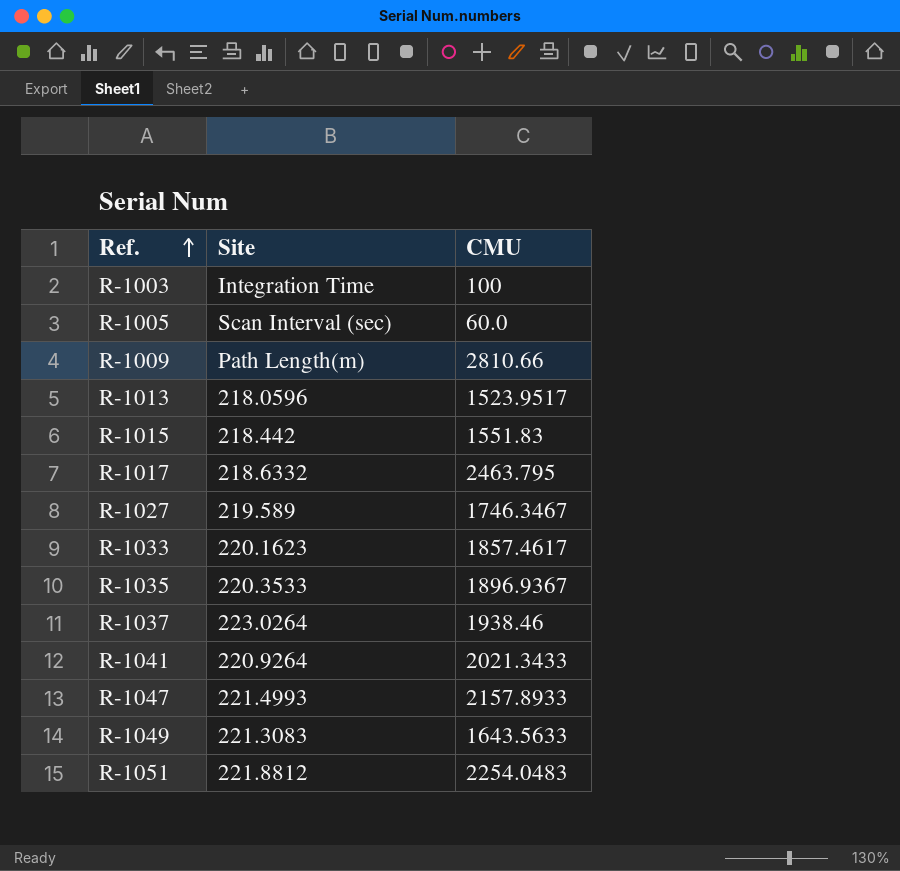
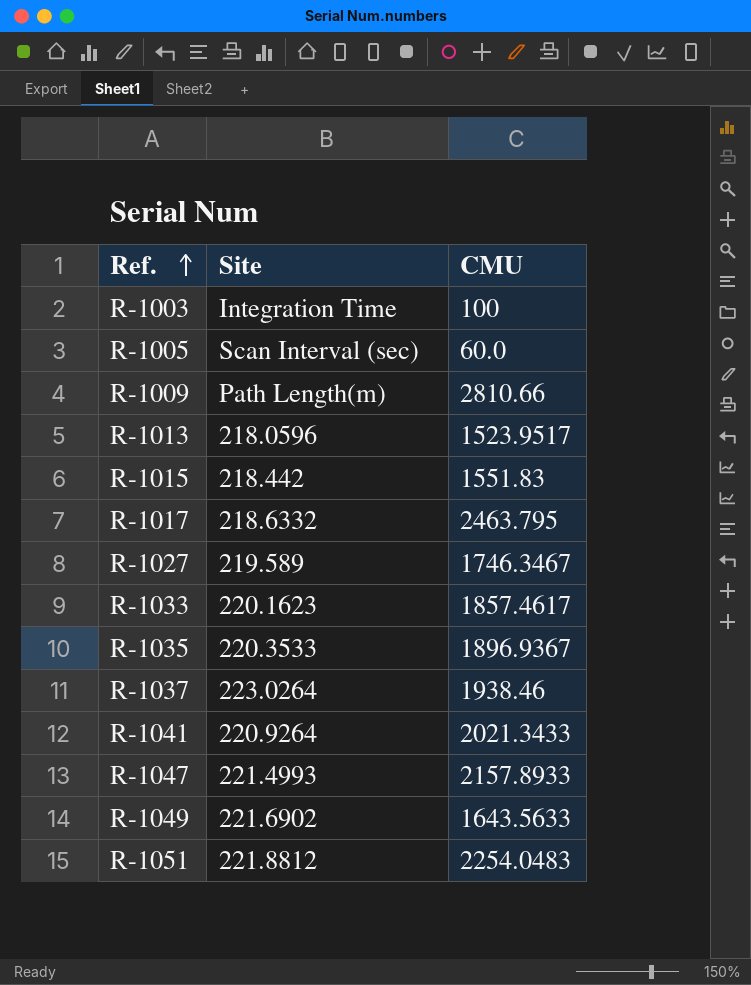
R-1049 | Site: 221.3083 -> 221.6902

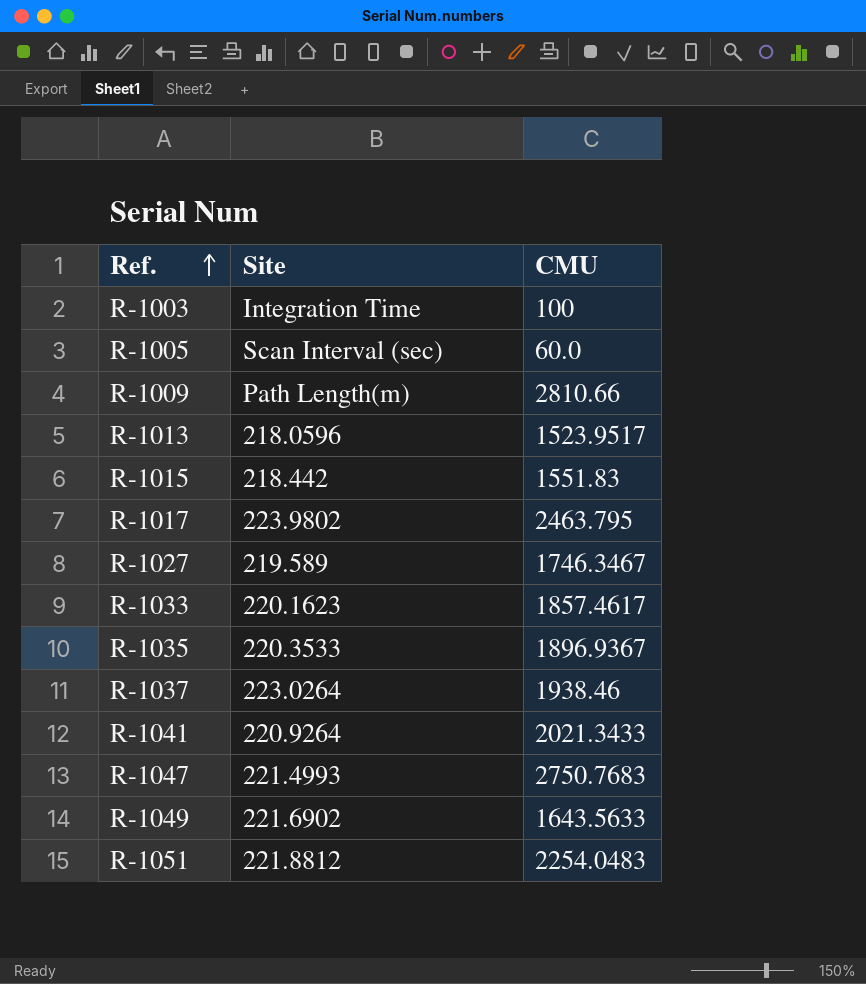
R-1017 | Site: 218.6332 -> 223.9802
R-1047 | CMU: 2157.8933 -> 2750.7683

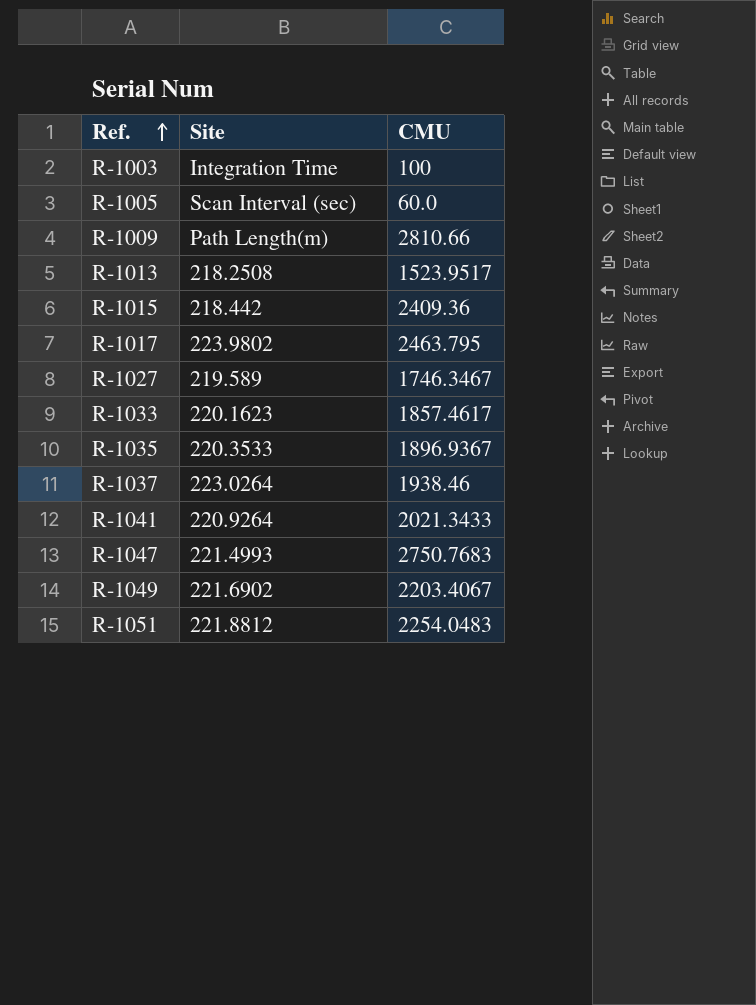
R-1013 | Site: 218.0596 -> 218.2508
R-1015 | CMU: 1551.83 -> 2409.36
R-1049 | CMU: 1643.5633 -> 2203.4067

